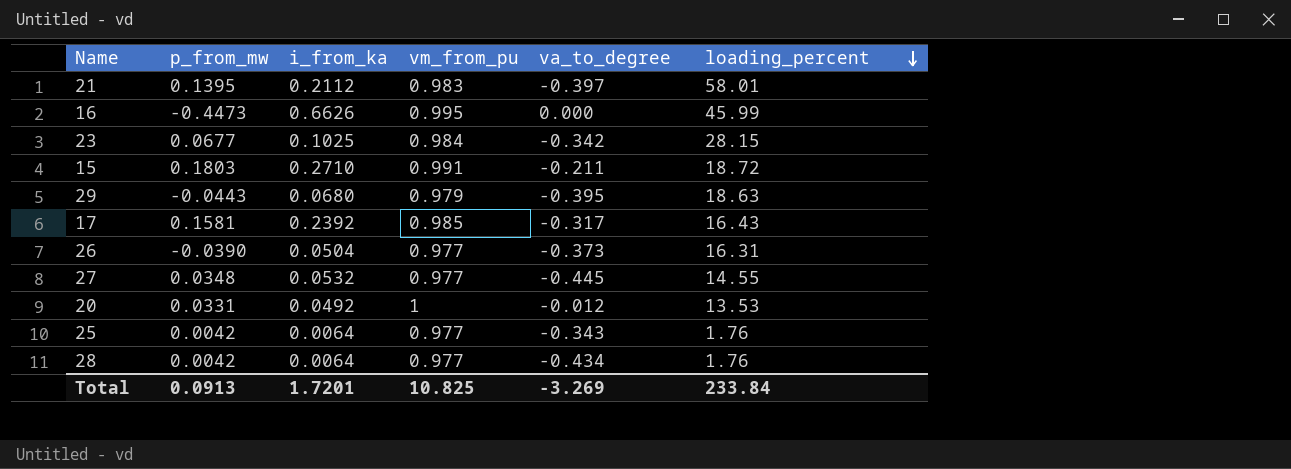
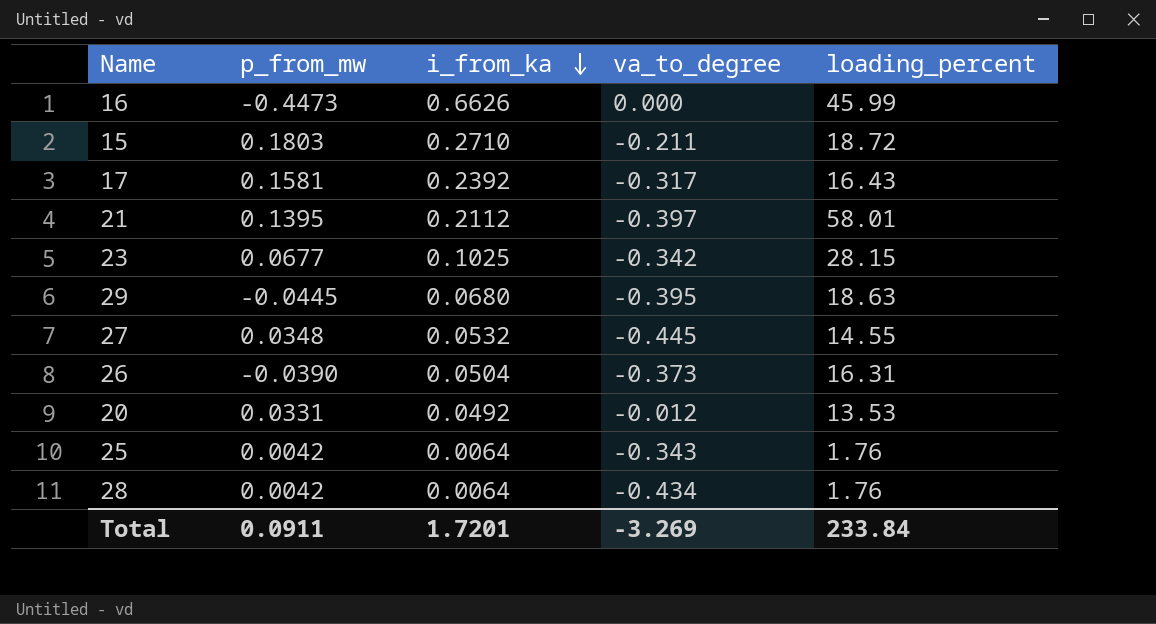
row order: loading_percent descending -> i_from_ka descending
column vm_from_pu | position: 4 -> none
29 | p_from_mw: -0.0443 -> -0.0445
Total | p_from_mw: 0.0913 -> 0.0911

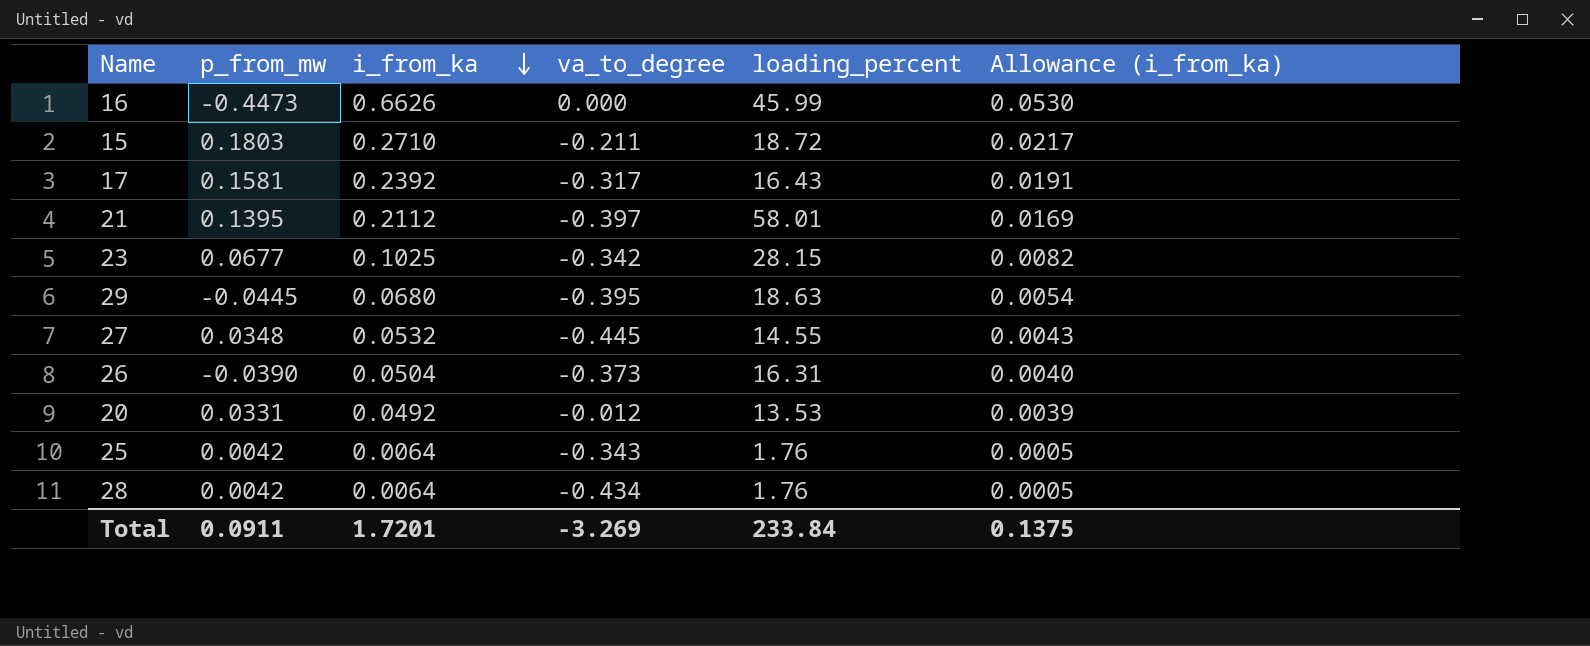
column Allowance (i_from_ka) | formula: none -> [i_from_ka] * 0.08

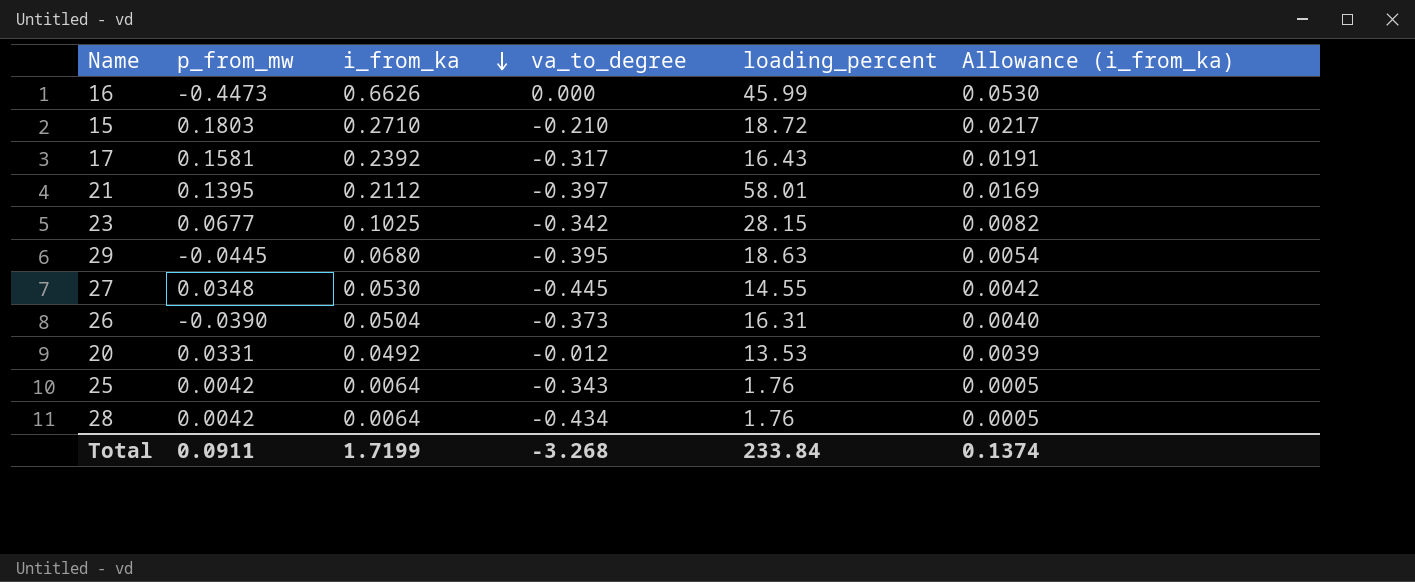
15 | va_to_degree: -0.211 -> -0.210
27 | i_from_ka: 0.0532 -> 0.0530
27 | Allowance (i_from_ka): 0.0043 -> 0.0042
Total | i_from_ka: 1.7201 -> 1.7199
Total | va_to_degree: -3.269 -> -3.268
Total | Allowance (i_from_ka): 0.1375 -> 0.1374

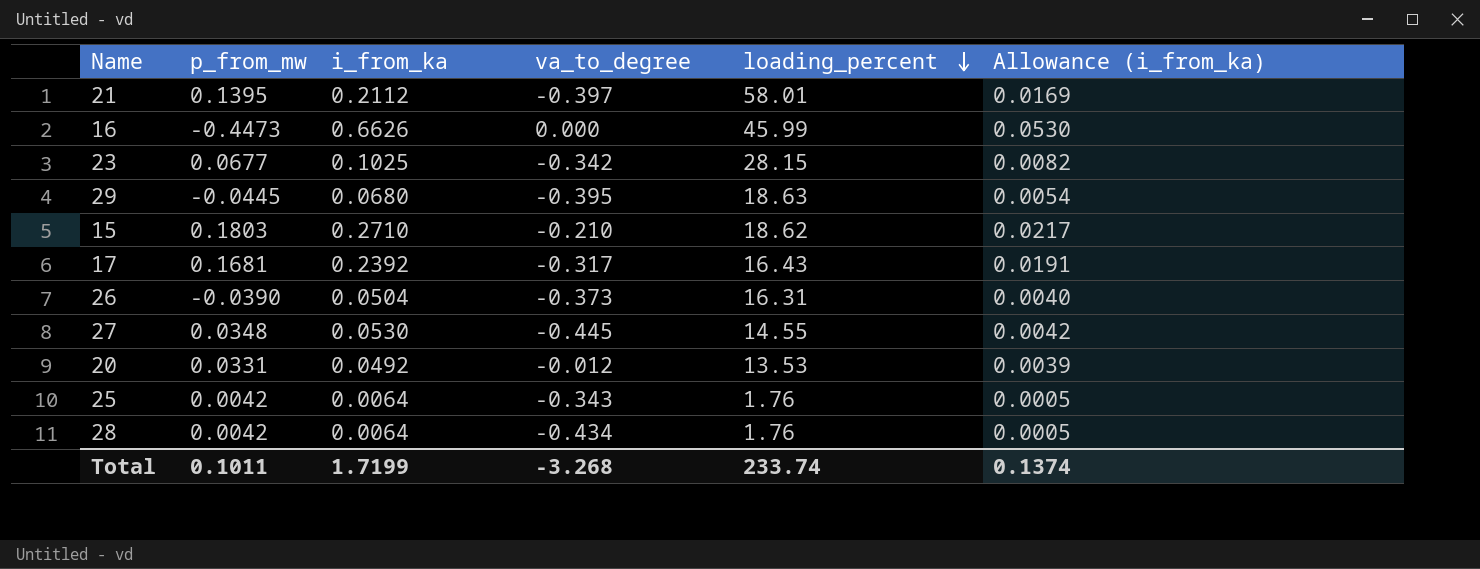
row order: i_from_ka descending -> loading_percent descending
15 | loading_percent: 18.72 -> 18.62
17 | p_from_mw: 0.1581 -> 0.1681
Total | p_from_mw: 0.0911 -> 0.1011
Total | loading_percent: 233.84 -> 233.74

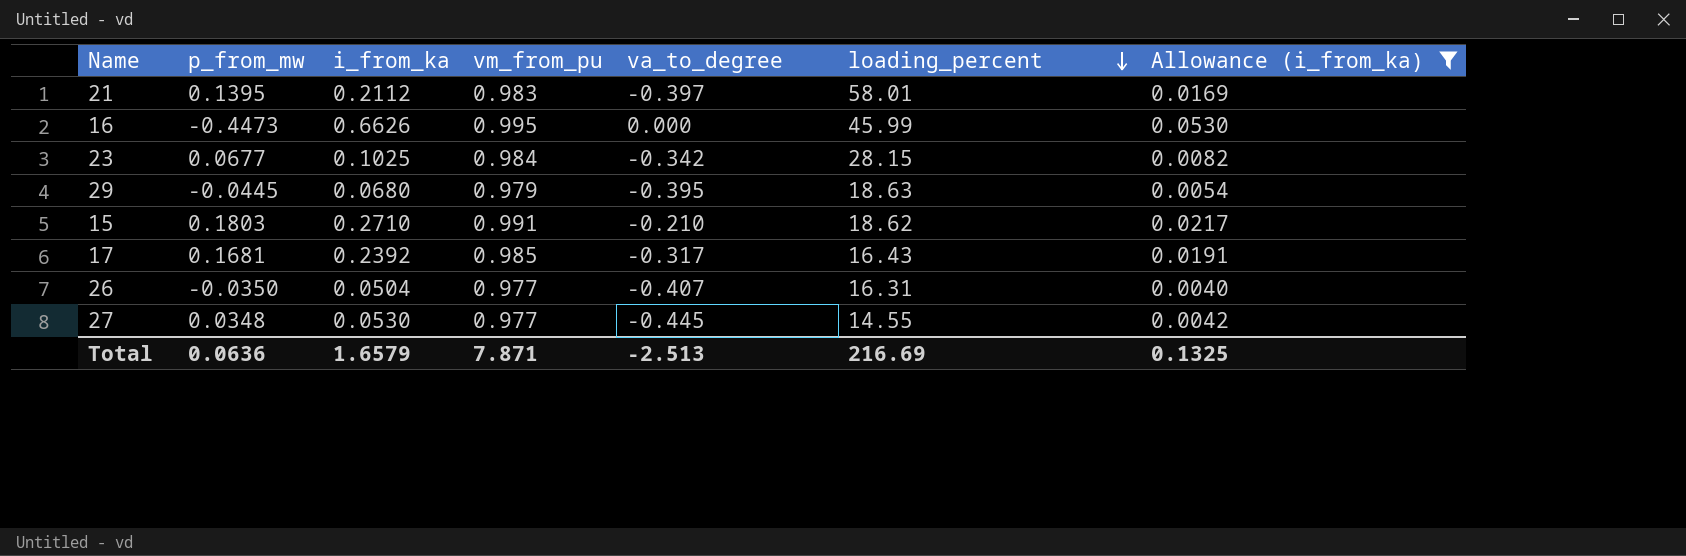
filter: none -> Allowance (i_from_ka) >= 0.0040
column vm_from_pu | position: none -> 4
26 | p_from_mw: -0.0390 -> -0.0350
26 | va_to_degree: -0.373 -> -0.407
Total | p_from_mw: 0.1011 -> 0.0636
Total | i_from_ka: 1.7199 -> 1.6579
Total | va_to_degree: -3.268 -> -2.513
Total | loading_percent: 233.74 -> 216.69
Total | Allowance (i_from_ka): 0.1374 -> 0.1325

